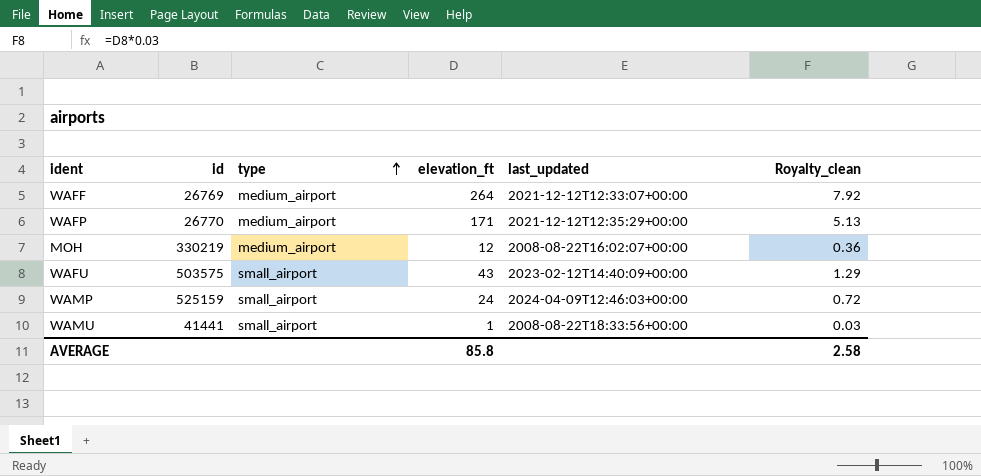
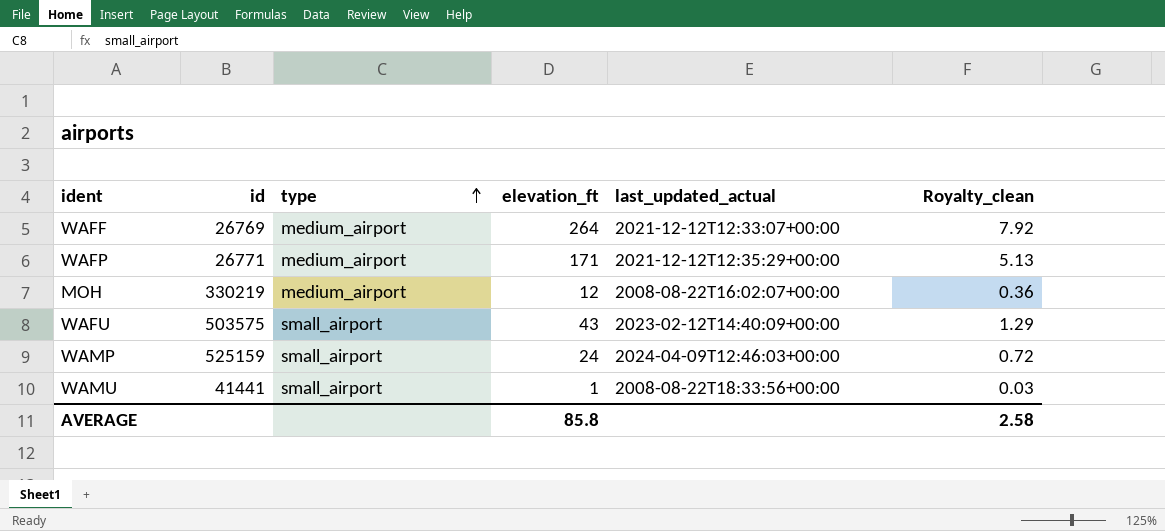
column name: last_updated -> last_updated_actual
WAFP | id: 26770 -> 26771

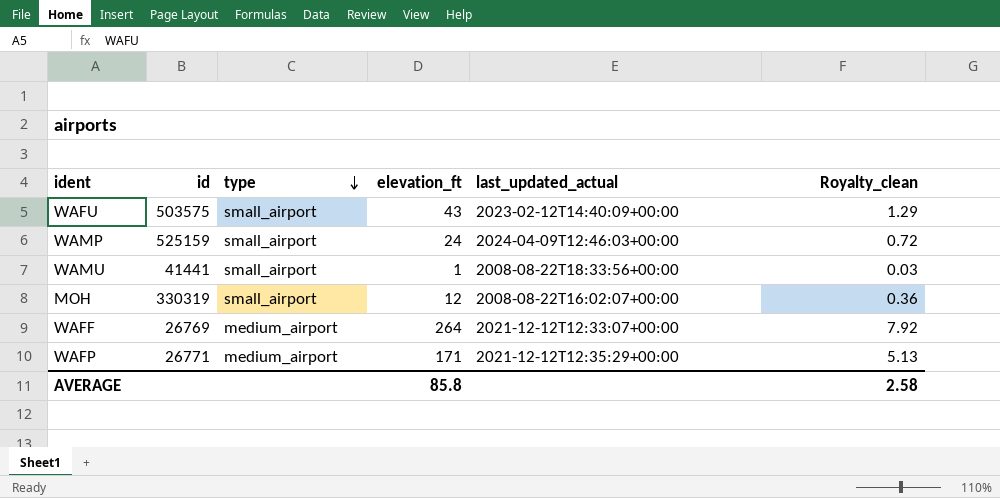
row order: type ascending -> type descending
MOH | id: 330219 -> 330319
MOH | type: medium_airport -> small_airport

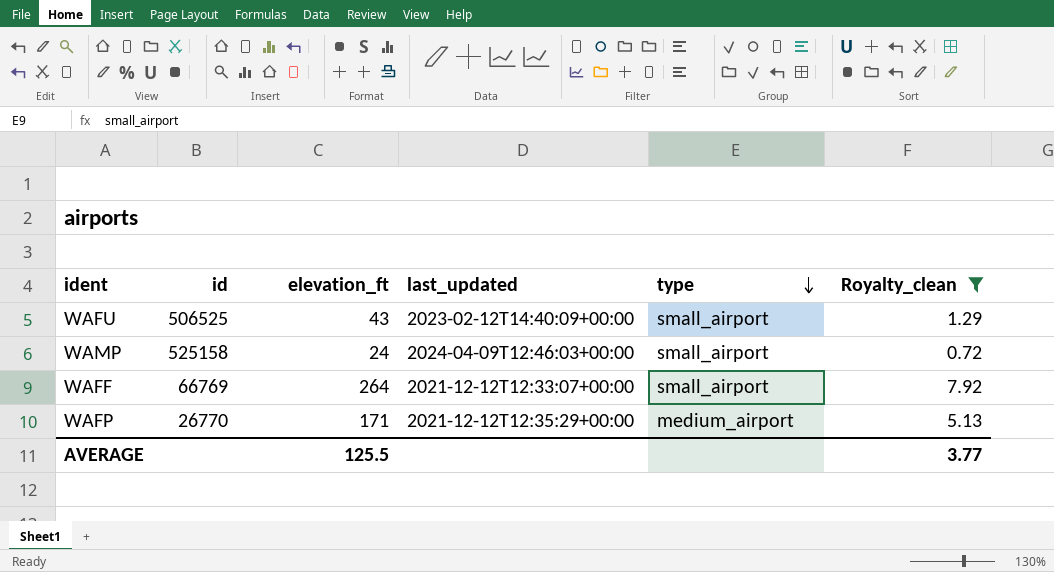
filter: none -> Royalty_clean >= 0.72
column name: last_updated_actual -> last_updated
column type | position: 3 -> 5
WAFU | id: 503575 -> 506525
WAMP | id: 525159 -> 525158
WAFF | id: 26769 -> 66769
WAFF | type: medium_airport -> small_airport
WAFP | id: 26771 -> 26770
AVERAGE | elevation_ft: 85.8 -> 125.5
AVERAGE | Royalty_clean: 2.58 -> 3.77

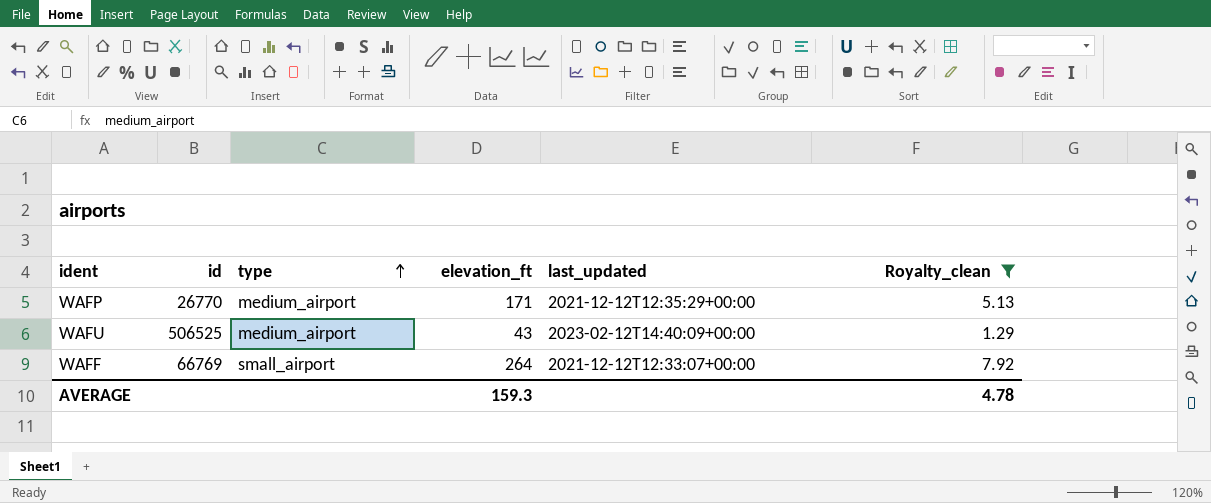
row order: type descending -> type ascending
column type | position: 5 -> 3
row WAMP: 525158 | 24 | 2024-04-09T12:46:03+00:00 | small_airport | 0.72 -> none
WAFU | type: small_airport -> medium_airport
AVERAGE | elevation_ft: 125.5 -> 159.3
AVERAGE | Royalty_clean: 3.77 -> 4.78

